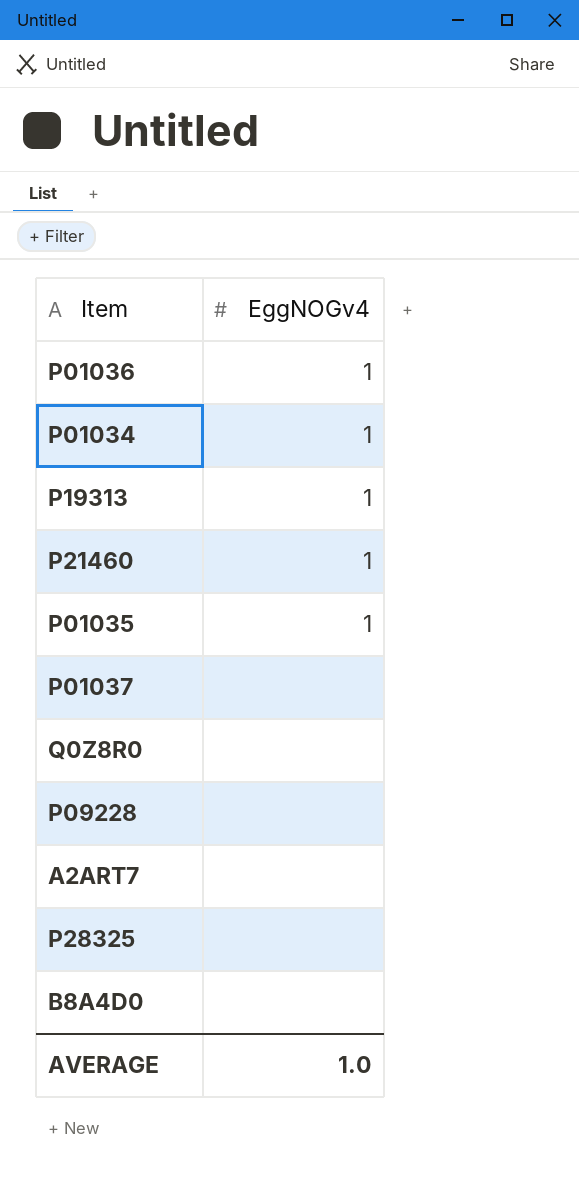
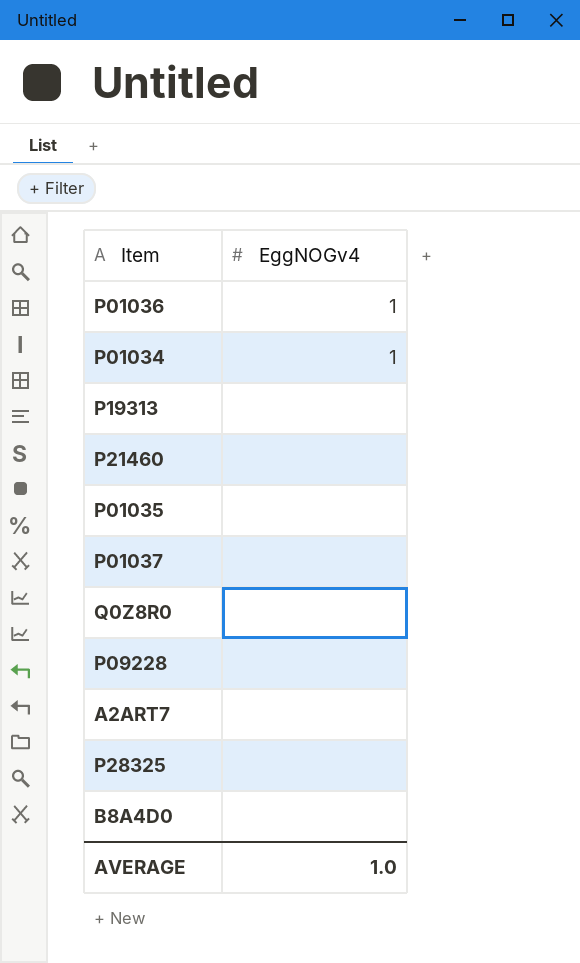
P19313 | EggNOGv4: 1 -> none
P21460 | EggNOGv4: 1 -> none
P01035 | EggNOGv4: 1 -> none

